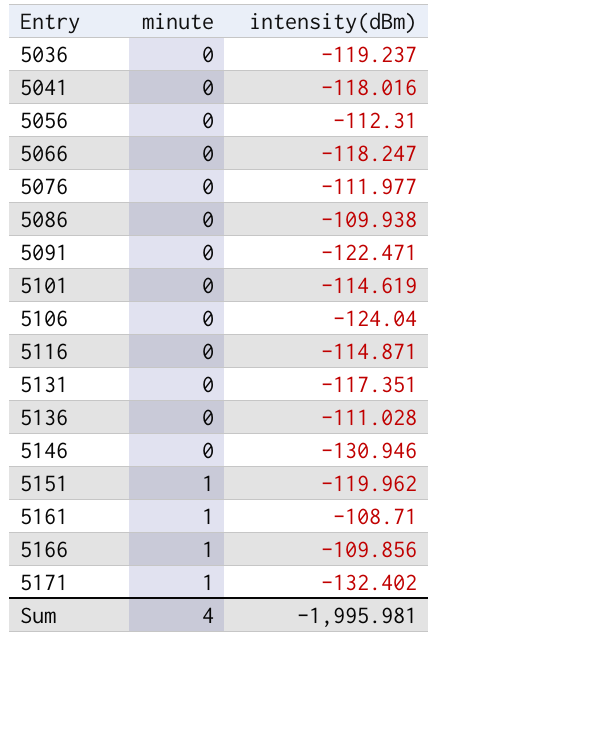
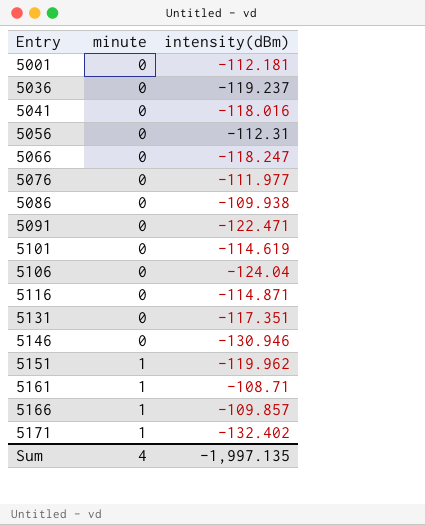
row 5136: 0 | -111.028 -> none
row 5001: none -> 0 | -112.181
5166 | intensity(dBm): -109.856 -> -109.857
Sum | intensity(dBm): -1,995.981 -> -1,997.135

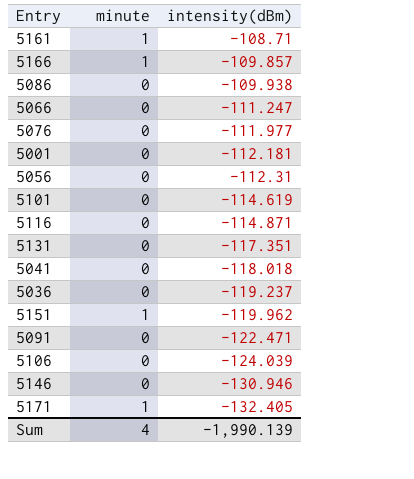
row order: Entry ascending -> intensity(dBm) descending
5066 | intensity(dBm): -118.247 -> -111.247
5041 | intensity(dBm): -118.016 -> -118.018
5106 | intensity(dBm): -124.04 -> -124.039
5171 | intensity(dBm): -132.402 -> -132.405
Sum | intensity(dBm): -1,997.135 -> -1,990.139

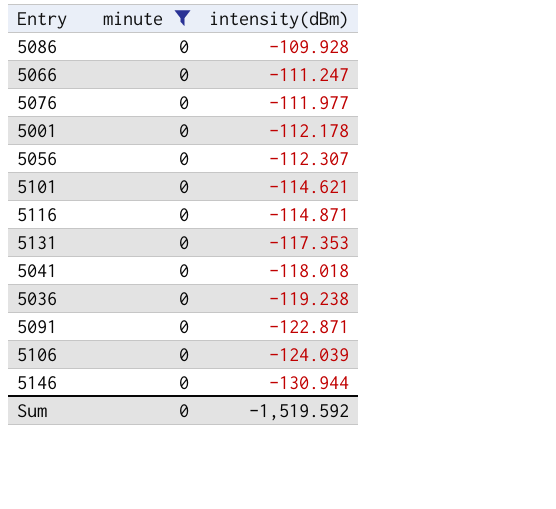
filter: none -> minute = 0
5086 | intensity(dBm): -109.938 -> -109.928
5001 | intensity(dBm): -112.181 -> -112.178
5056 | intensity(dBm): -112.31 -> -112.307
5101 | intensity(dBm): -114.619 -> -114.621
5131 | intensity(dBm): -117.351 -> -117.353
5036 | intensity(dBm): -119.237 -> -119.238
5091 | intensity(dBm): -122.471 -> -122.871
5146 | intensity(dBm): -130.946 -> -130.944
Sum | minute: 4 -> 0
Sum | intensity(dBm): -1,990.139 -> -1,519.592

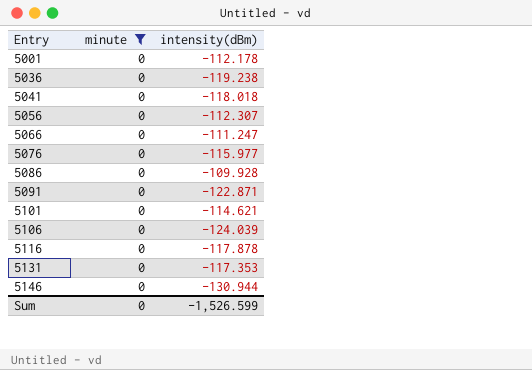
row order: intensity(dBm) descending -> Entry ascending
5076 | intensity(dBm): -111.977 -> -115.977
5116 | intensity(dBm): -114.871 -> -117.878
Sum | intensity(dBm): -1,519.592 -> -1,526.599

